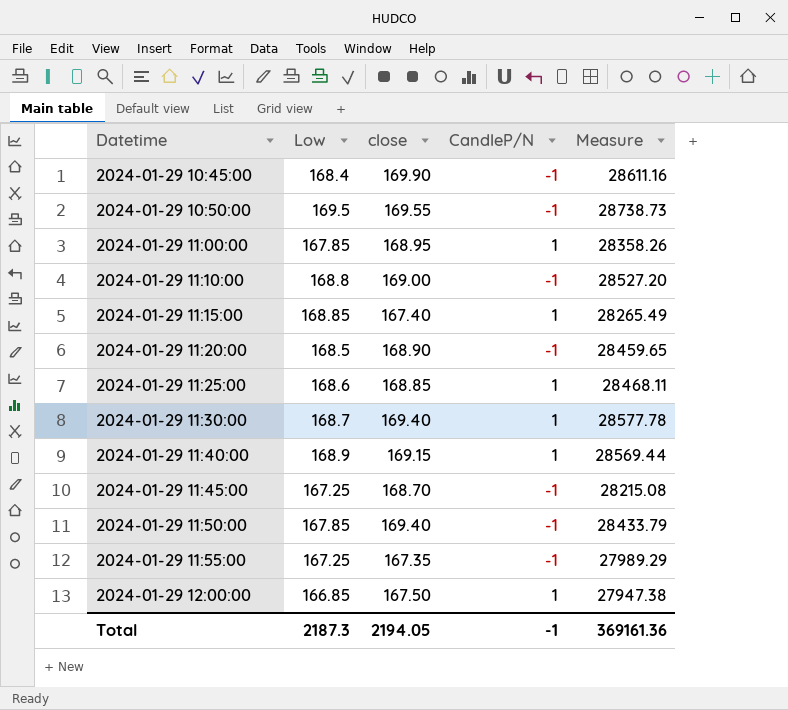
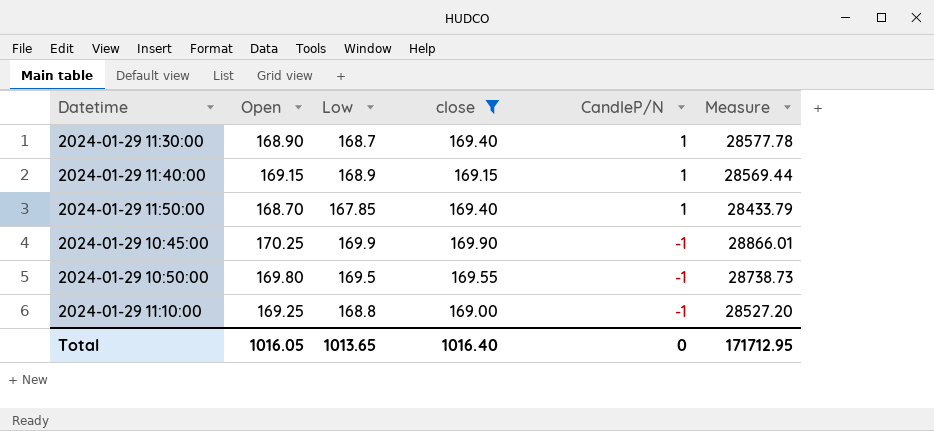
filter: none -> close >= 169.00
row order: Datetime ascending -> CandleP/N descending
column Open | position: none -> 2
2024-01-29 11:50:00 | CandleP/N: -1 -> 1
2024-01-29 10:45:00 | Low: 168.4 -> 169.9
2024-01-29 10:45:00 | Measure: 28611.16 -> 28866.01
Total | Low: 2187.3 -> 1013.65
Total | close: 2194.05 -> 1016.40
Total | CandleP/N: -1 -> 0
Total | Measure: 369161.36 -> 171712.95

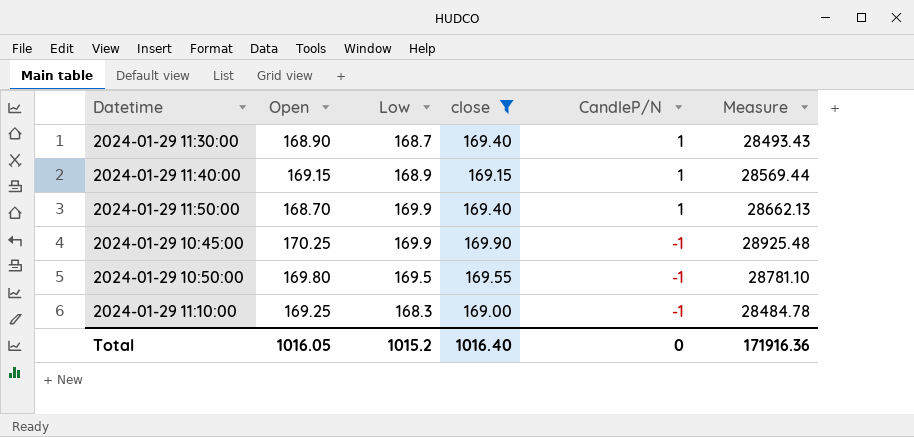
column Measure | formula: [Low] * [close] -> [Open] * [Low]
2024-01-29 11:50:00 | Low: 167.85 -> 169.9
2024-01-29 11:10:00 | Low: 168.8 -> 168.3
Total | Low: 1013.65 -> 1015.2
Total | Measure: 171712.95 -> 171916.36

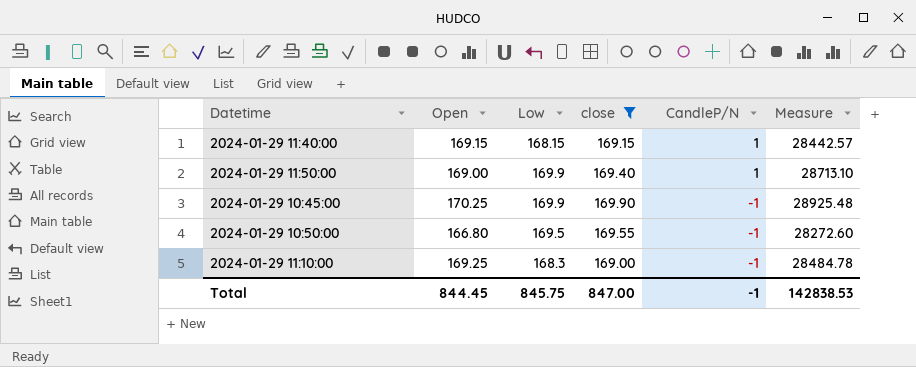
row 2024-01-29 11:30:00: 168.90 | 168.7 | 169.40 | 1 | 28493.43 -> none
2024-01-29 11:40:00 | Low: 168.9 -> 168.15
2024-01-29 11:40:00 | Measure: 28569.44 -> 28442.57
2024-01-29 11:50:00 | Open: 168.70 -> 169.00
2024-01-29 11:50:00 | Measure: 28662.13 -> 28713.10
2024-01-29 10:50:00 | Open: 169.80 -> 166.80
2024-01-29 10:50:00 | Measure: 28781.10 -> 28272.60
Total | Open: 1016.05 -> 844.45
Total | Low: 1015.2 -> 845.75
Total | close: 1016.40 -> 847.00
Total | CandleP/N: 0 -> -1
Total | Measure: 171916.36 -> 142838.53

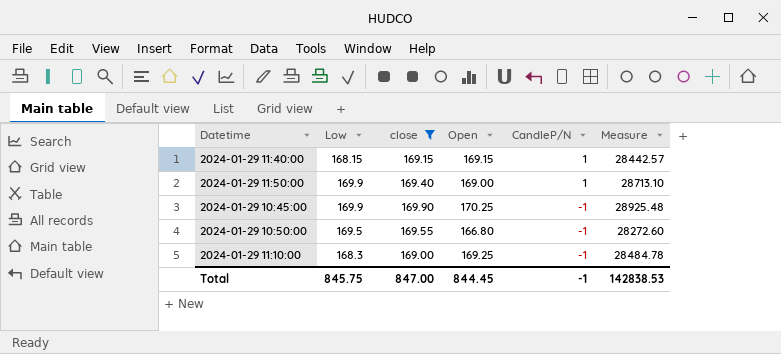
column Open | position: 2 -> 4

